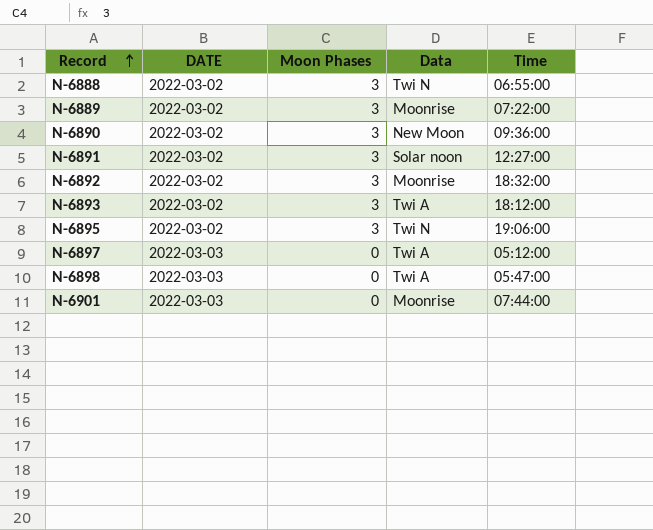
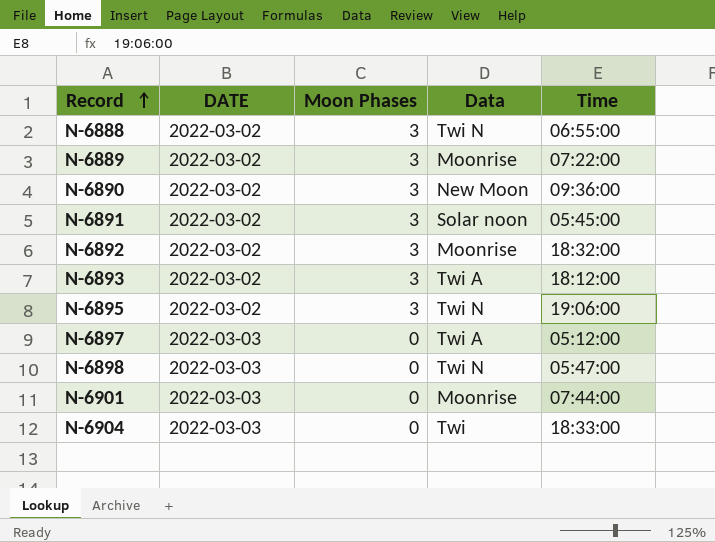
N-6891 | Time: 12:27:00 -> 05:45:00
N-6898 | Data: Twi A -> Twi N
row N-6904: none -> 2022-03-03 | 0 | Twi | 18:33:00

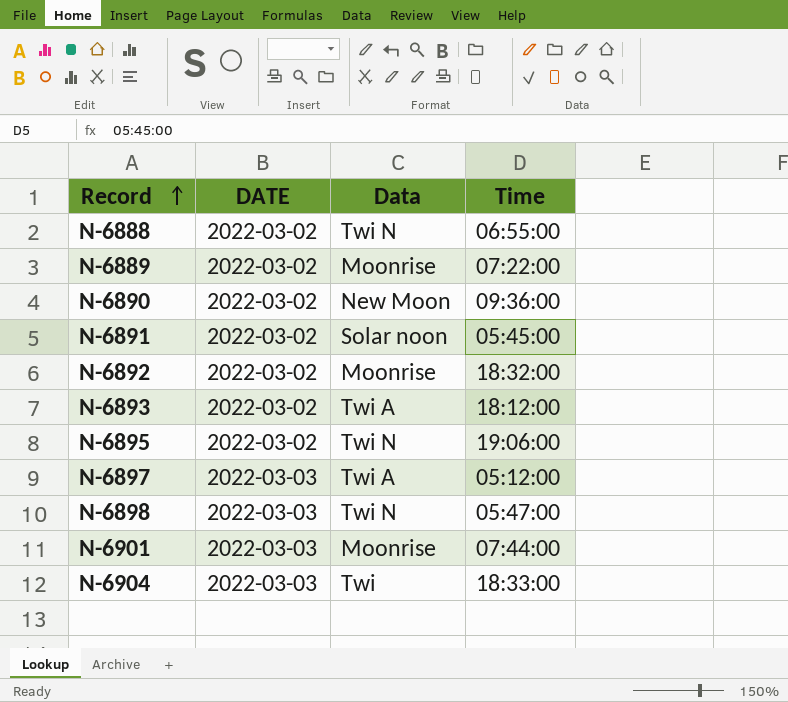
column Moon Phases | position: 3 -> none

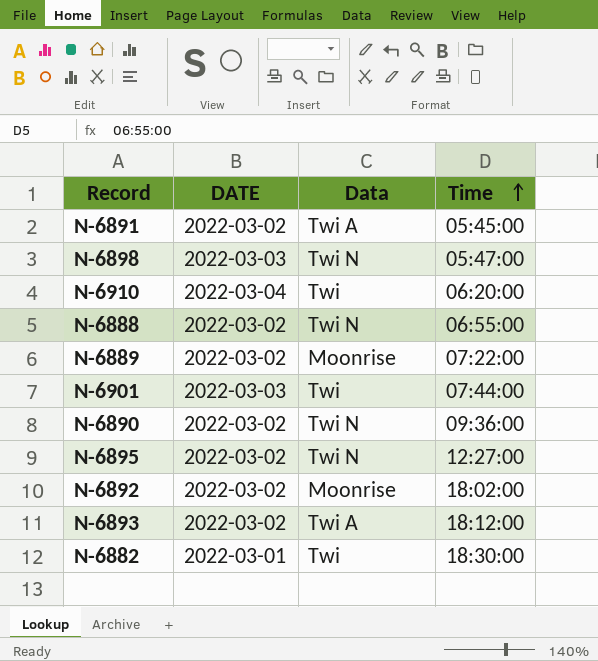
row order: Record ascending -> Time ascending
row N-6897: 2022-03-03 | Twi A | 05:12:00 -> none
row N-6904: 2022-03-03 | Twi | 18:33:00 -> none
N-6891 | Data: Solar noon -> Twi A
row N-6910: none -> 2022-03-04 | Twi | 06:20:00
N-6901 | Data: Moonrise -> Twi
N-6890 | Data: New Moon -> Twi N
N-6895 | Time: 19:06:00 -> 12:27:00
N-6892 | Time: 18:32:00 -> 18:02:00
row N-6882: none -> 2022-03-01 | Twi | 18:30:00

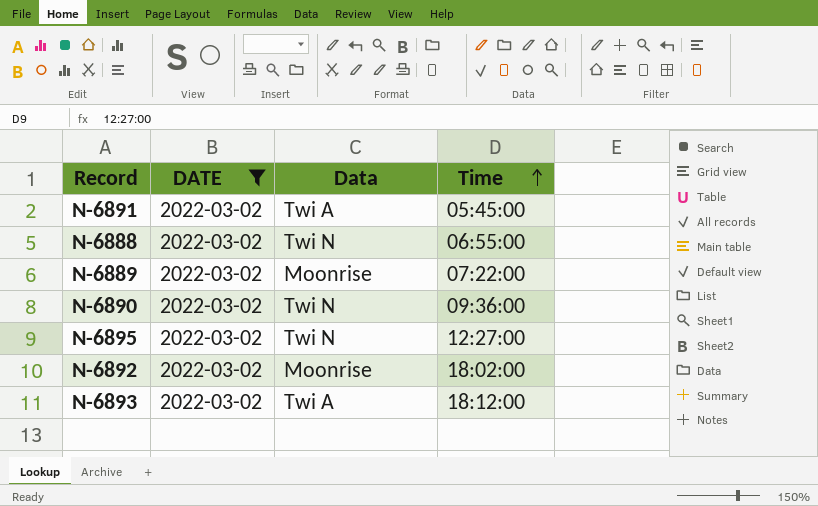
filter: none -> DATE = 2022-03-02

